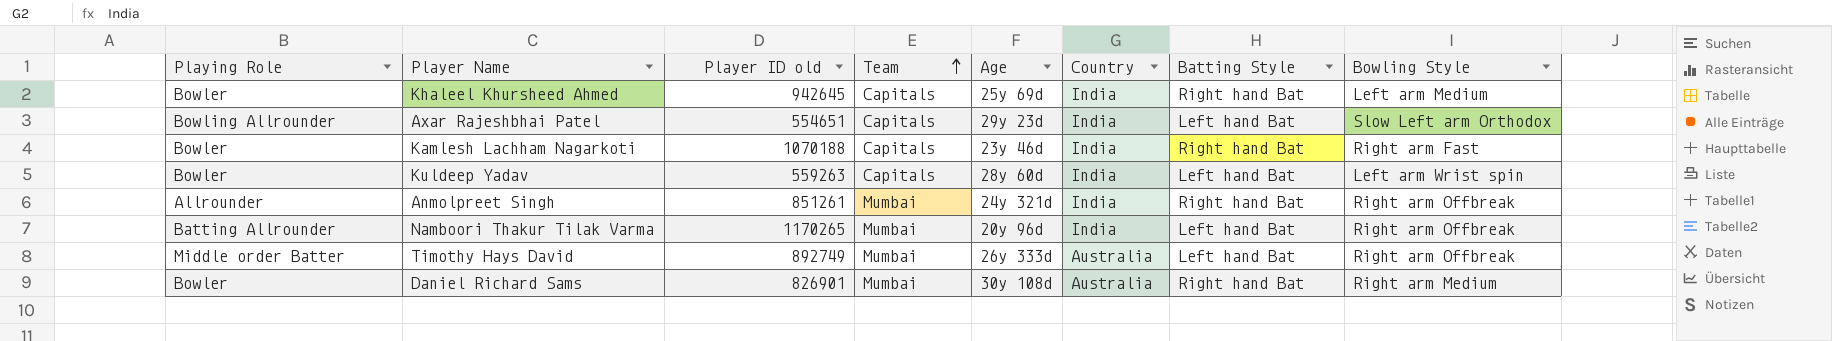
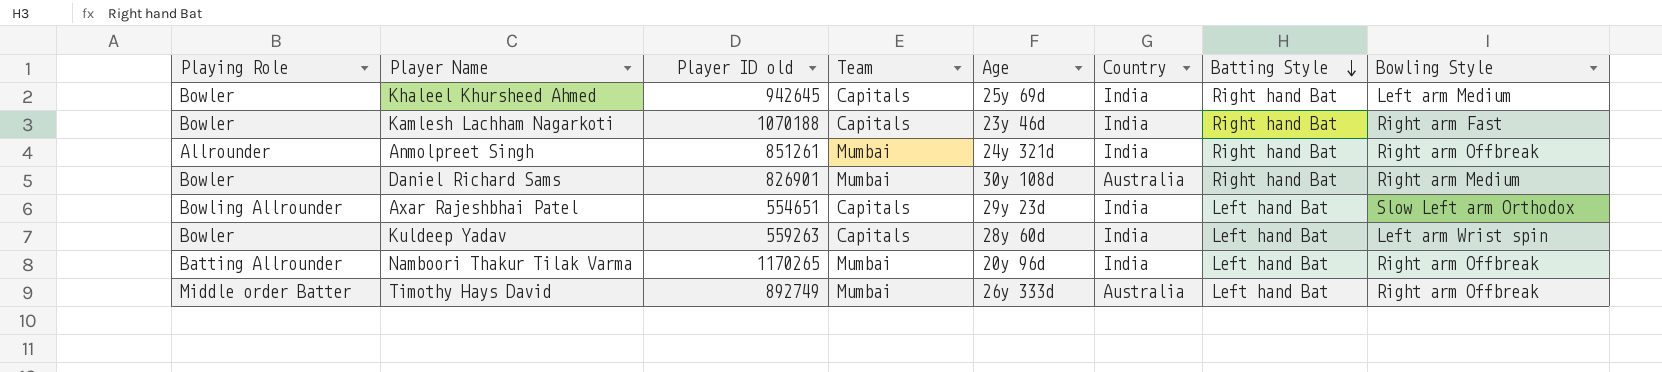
row order: Team ascending -> Batting Style descending

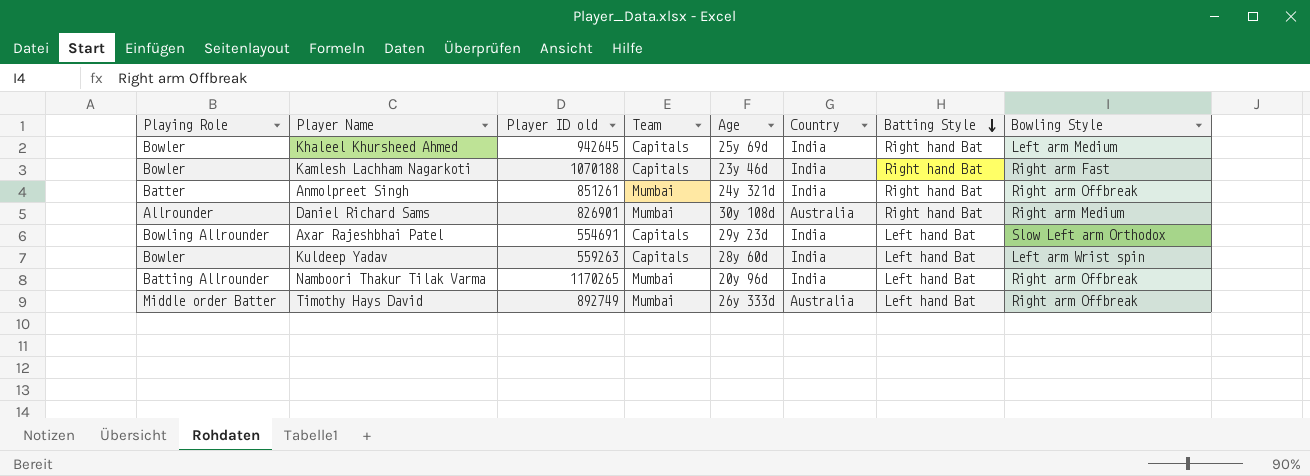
Anmolpreet Singh | Playing Role: Allrounder -> Batter
Daniel Richard Sams | Playing Role: Bowler -> Allrounder
Axar Rajeshbhai Patel | Player ID old: 554651 -> 554691

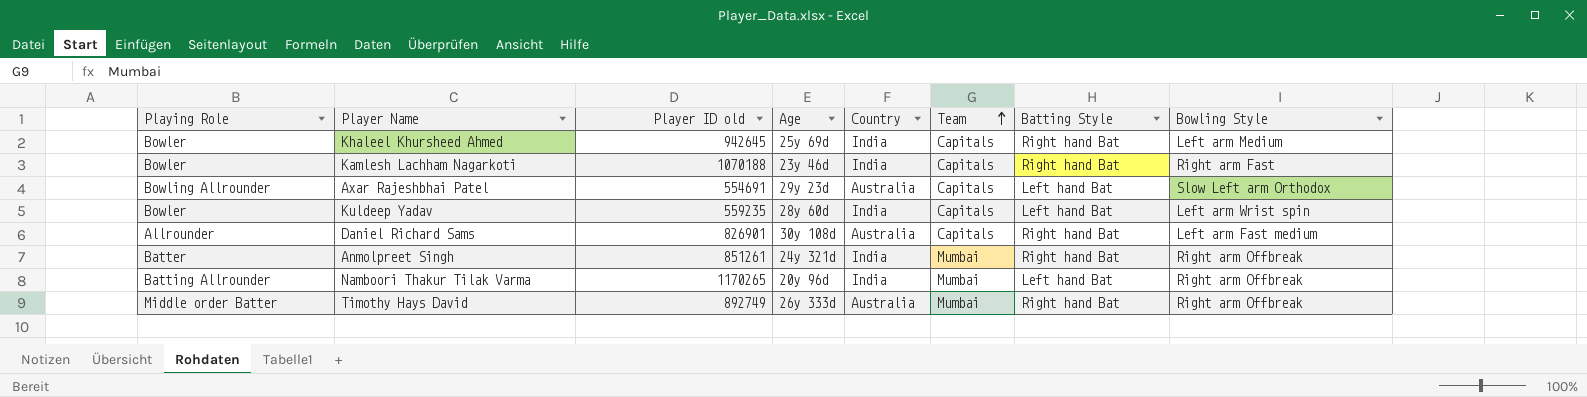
row order: Batting Style descending -> Team ascending
column Team | position: 4 -> 6
Axar Rajeshbhai Patel | Country: India -> Australia
Kuldeep Yadav | Player ID old: 559263 -> 559235
Daniel Richard Sams | Team: Mumbai -> Capitals
Daniel Richard Sams | Bowling Style: Right arm Medium -> Left arm Fast medium
Timothy Hays David | Batting Style: Left hand Bat -> Right hand Bat

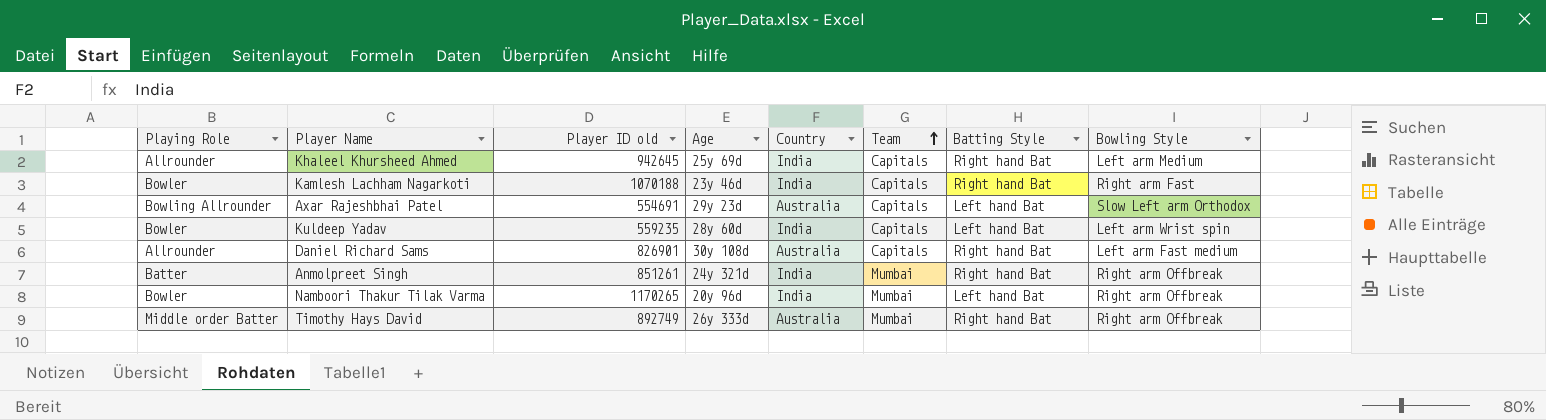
Khaleel Khursheed Ahmed | Playing Role: Bowler -> Allrounder
Namboori Thakur Tilak Varma | Playing Role: Batting Allrounder -> Bowler

